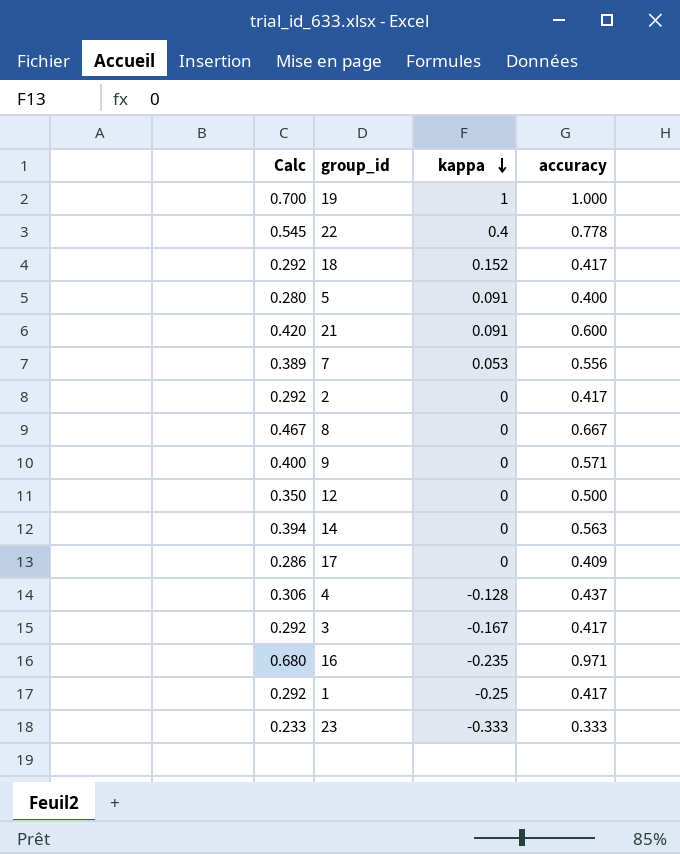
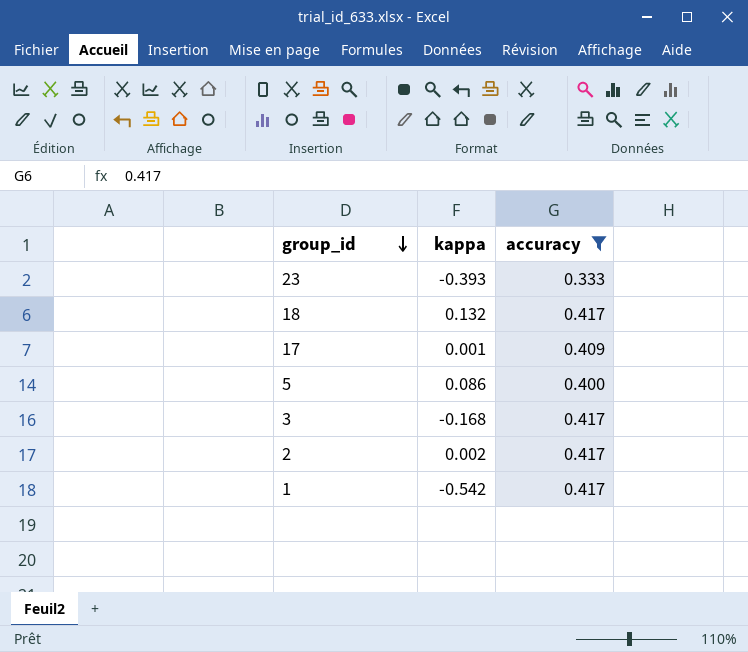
filter: none -> accuracy <= 0.417
row order: kappa descending -> group_id descending
column Calc | formula: [accuracy] * 0.7 -> none
23 | kappa: -0.333 -> -0.393
18 | kappa: 0.152 -> 0.132
17 | kappa: 0 -> 0.001
5 | kappa: 0.091 -> 0.086
3 | kappa: -0.167 -> -0.168
2 | kappa: 0 -> 0.002
1 | kappa: -0.25 -> -0.542

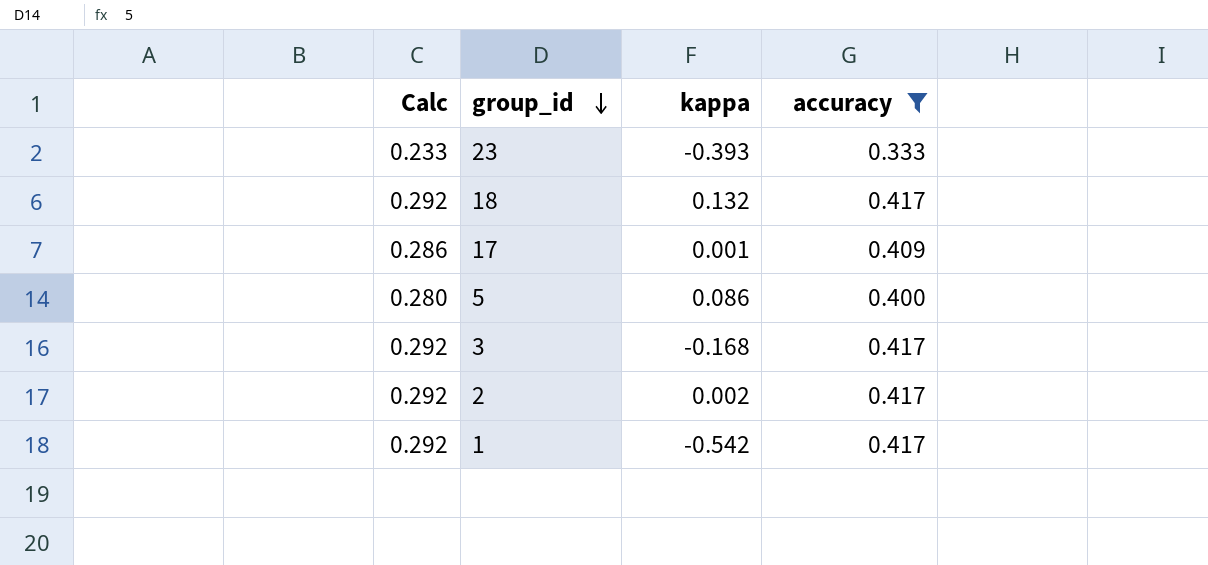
column Calc | formula: none -> [accuracy] * 0.7

